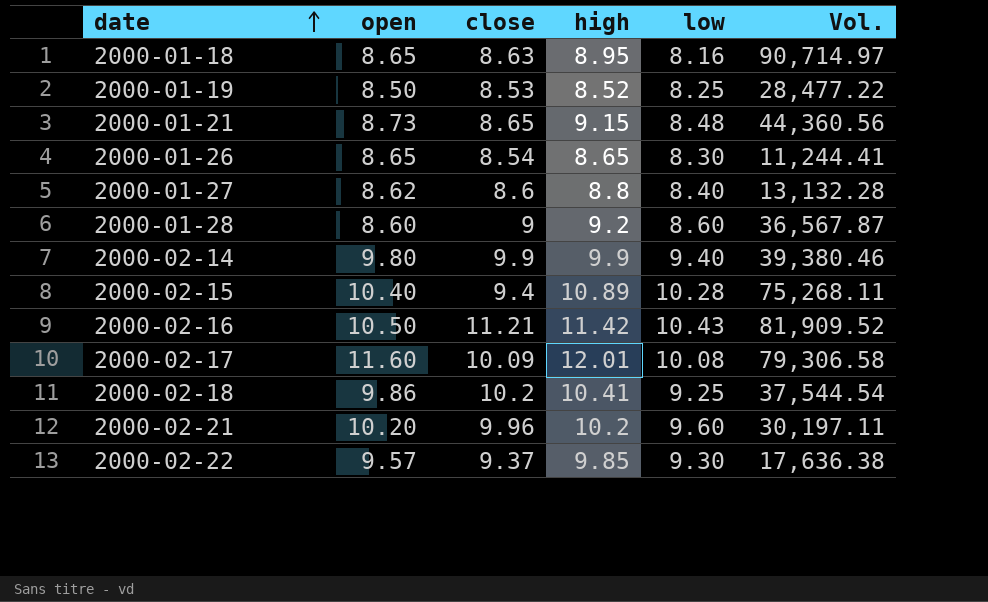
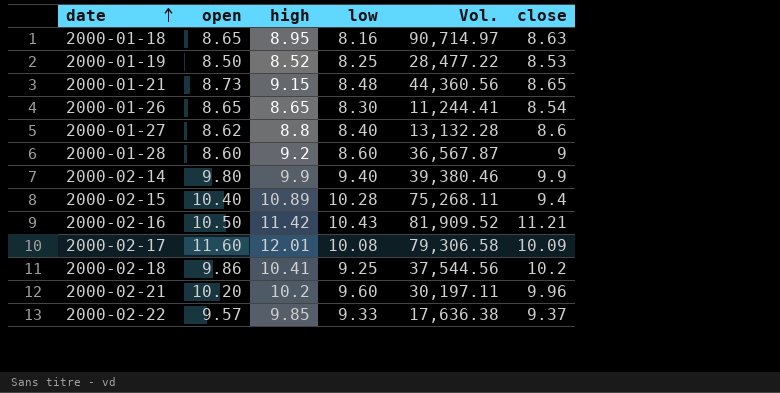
column close | position: 3 -> 6
2000-02-18 | Vol.: 37,544.54 -> 37,544.56
2000-02-22 | low: 9.30 -> 9.33

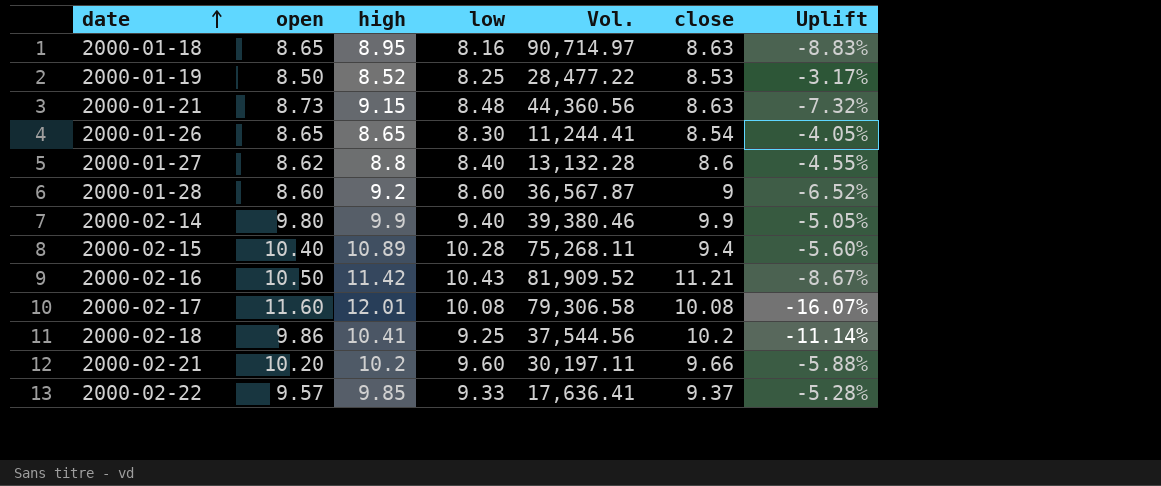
column Uplift | formula: none -> ([low] - [high]) / [high]
2000-01-21 | close: 8.65 -> 8.63
2000-02-17 | close: 10.09 -> 10.08
2000-02-21 | close: 9.96 -> 9.66
2000-02-22 | Vol.: 17,636.38 -> 17,636.41

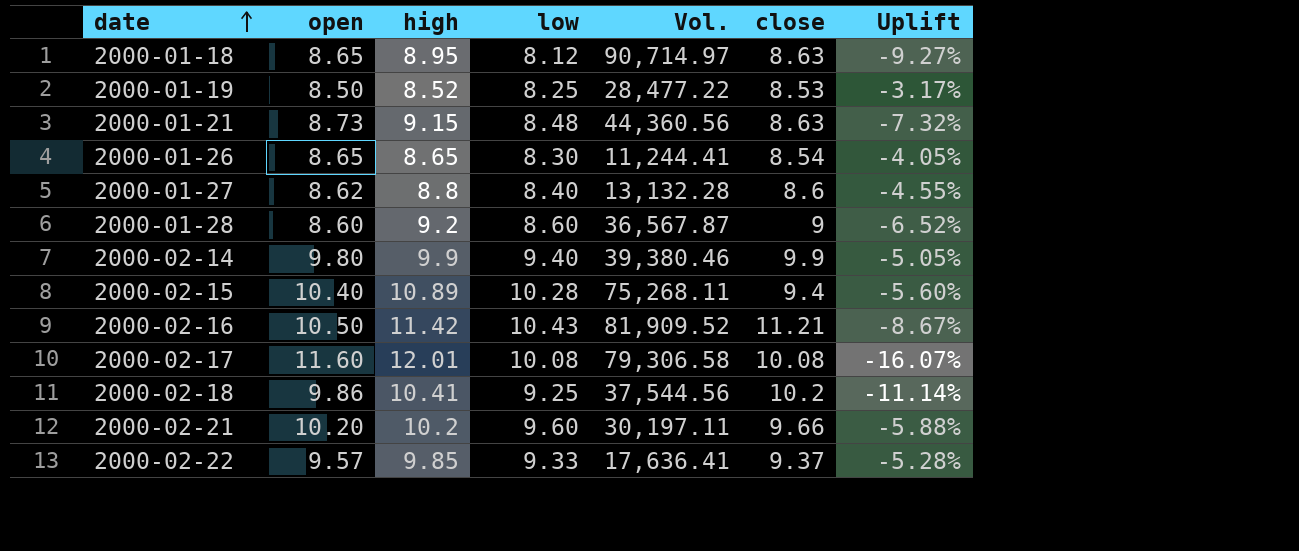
2000-01-18 | low: 8.16 -> 8.12
2000-01-18 | Uplift: -8.83% -> -9.27%

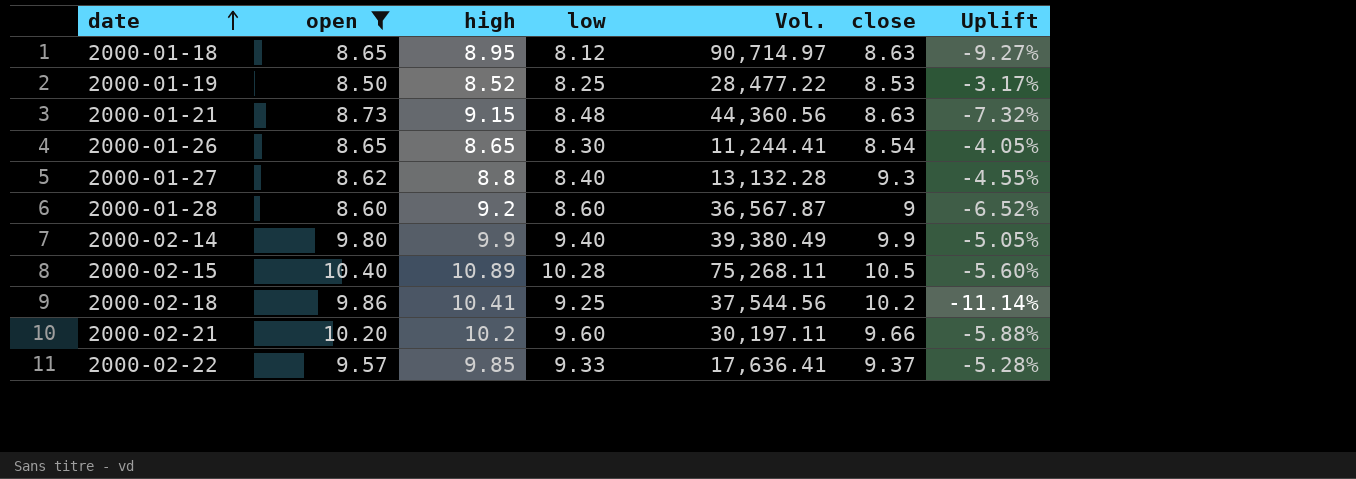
filter: none -> open <= 10.40
2000-01-27 | close: 8.6 -> 9.3
2000-02-14 | Vol.: 39,380.46 -> 39,380.49
2000-02-15 | close: 9.4 -> 10.5

